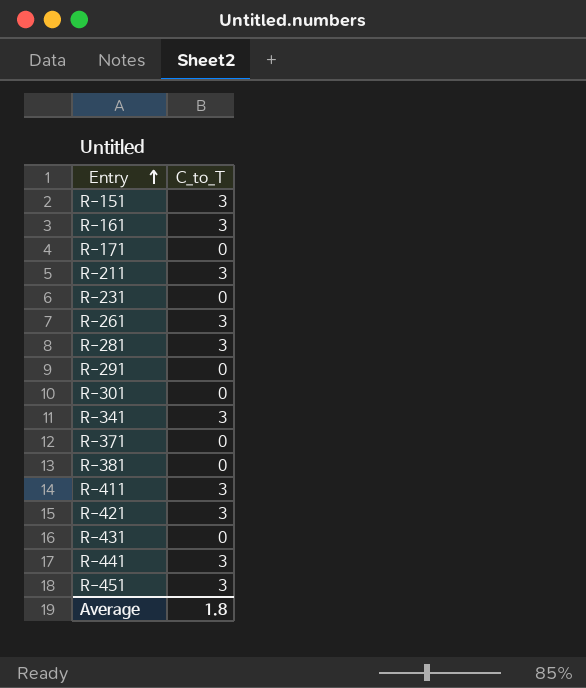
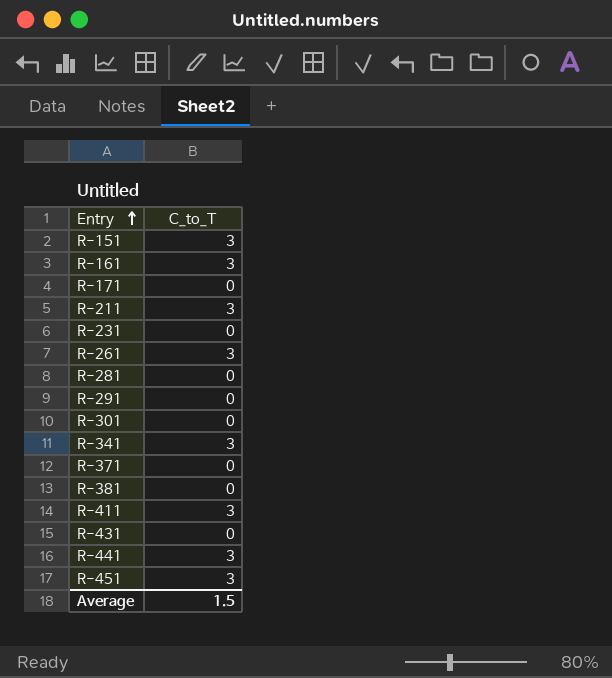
row R-421: 3 -> none
R-281 | C_to_T: 3 -> 0
Average | C_to_T: 1.8 -> 1.5

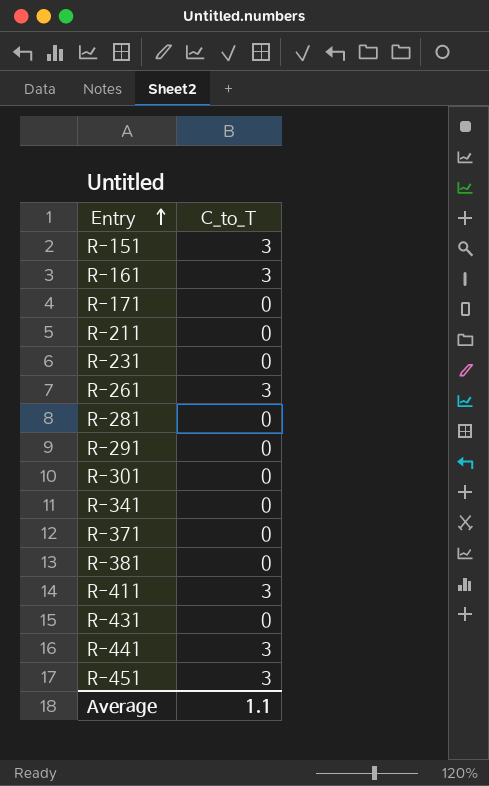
R-211 | C_to_T: 3 -> 0
R-341 | C_to_T: 3 -> 0
Average | C_to_T: 1.5 -> 1.1

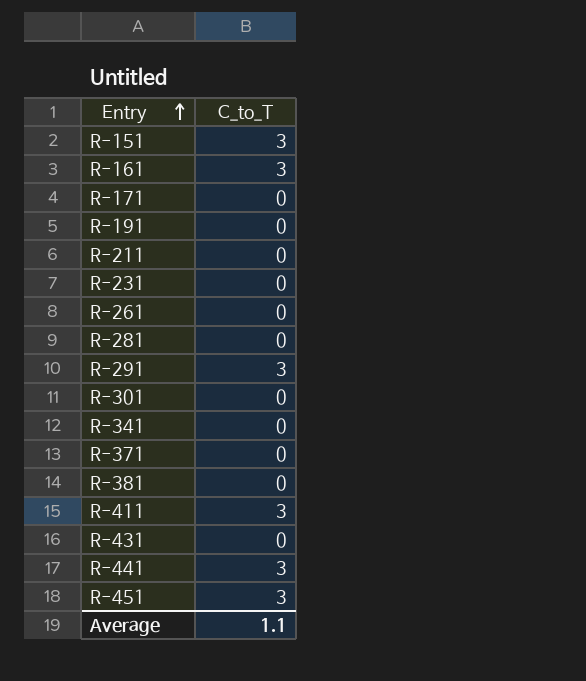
row R-191: none -> 0
R-261 | C_to_T: 3 -> 0
R-291 | C_to_T: 0 -> 3

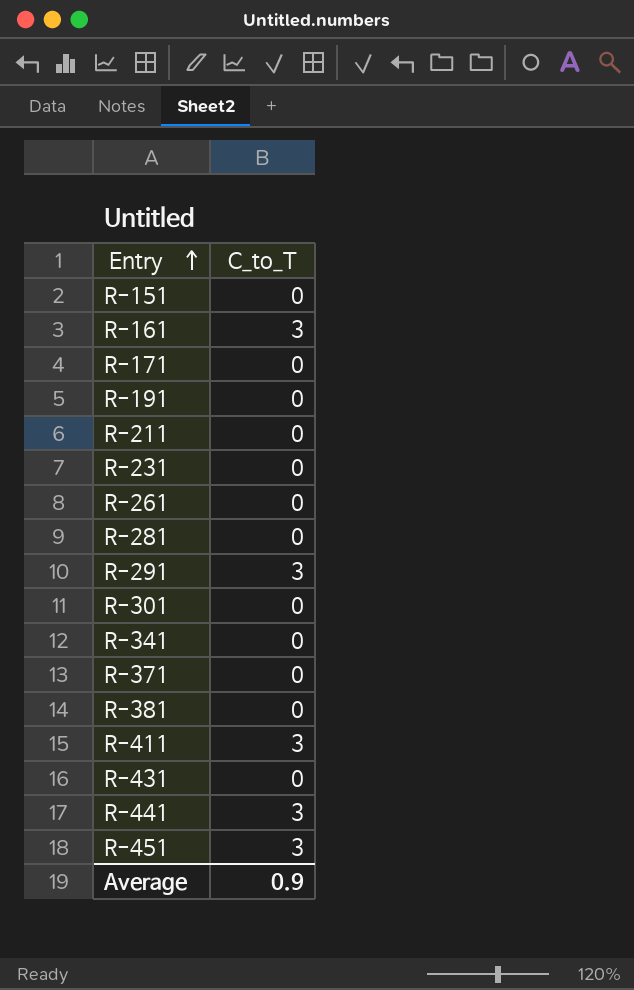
R-151 | C_to_T: 3 -> 0
Average | C_to_T: 1.1 -> 0.9

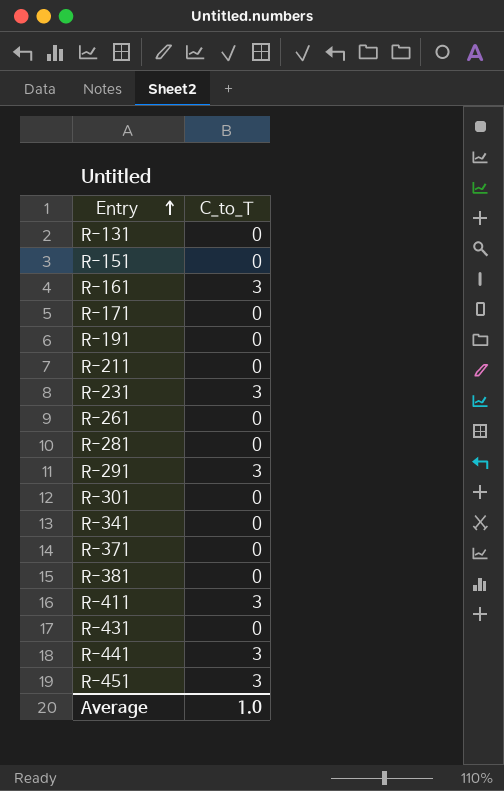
row R-131: none -> 0
R-231 | C_to_T: 0 -> 3
Average | C_to_T: 0.9 -> 1.0

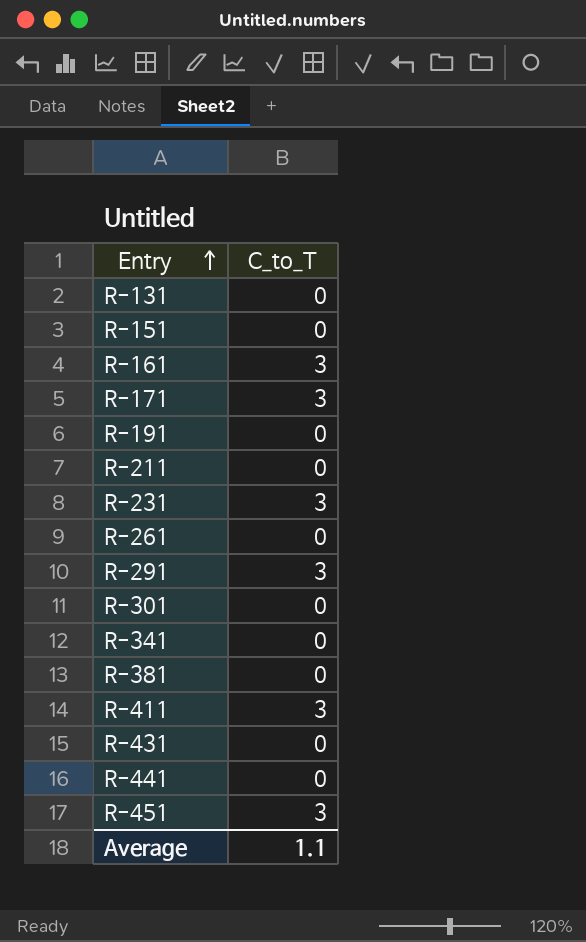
row R-281: 0 -> none
row R-371: 0 -> none
R-171 | C_to_T: 0 -> 3
R-441 | C_to_T: 3 -> 0
Average | C_to_T: 1.0 -> 1.1

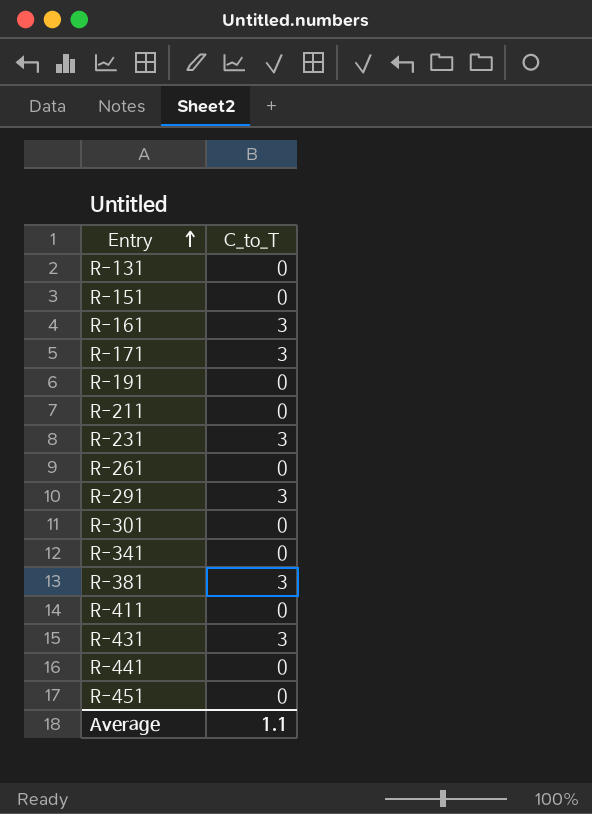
R-381 | C_to_T: 0 -> 3
R-411 | C_to_T: 3 -> 0
R-431 | C_to_T: 0 -> 3
R-451 | C_to_T: 3 -> 0

